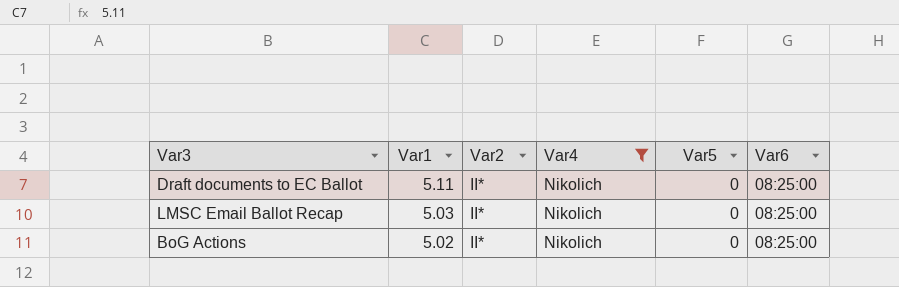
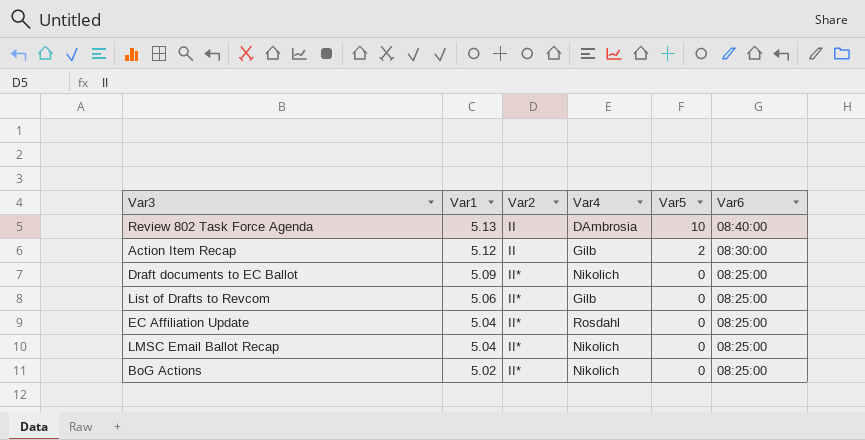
filter: Var4 = Nikolich -> none
Draft documents to EC Ballot | Var1: 5.11 -> 5.09
LMSC Email Ballot Recap | Var1: 5.03 -> 5.04

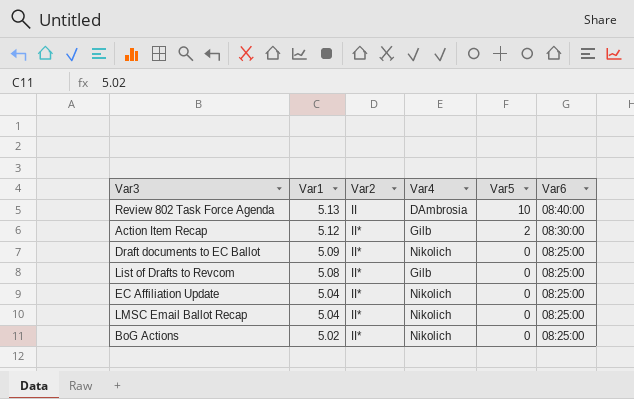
Action Item Recap | Var2: II -> II*
List of Drafts to Revcom | Var1: 5.06 -> 5.08
EC Affiliation Update | Var4: Rosdahl -> Nikolich

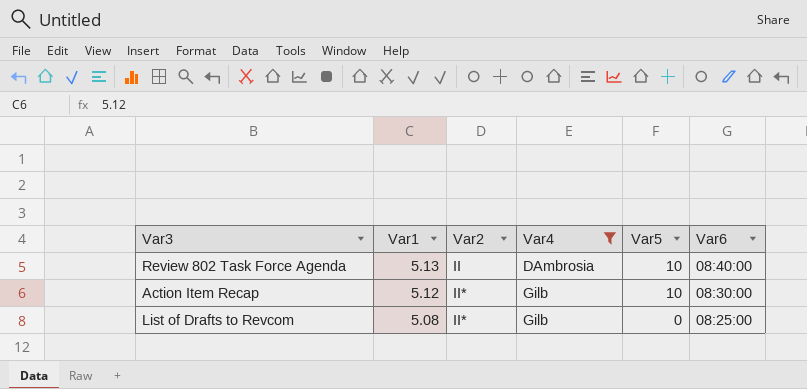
filter: none -> Var4 != Nikolich
Action Item Recap | Var5: 2 -> 10

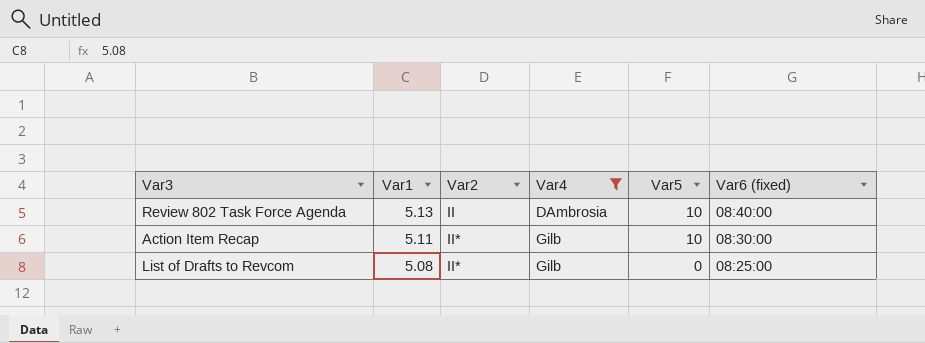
column name: Var6 -> Var6 (fixed)
Action Item Recap | Var1: 5.12 -> 5.11

